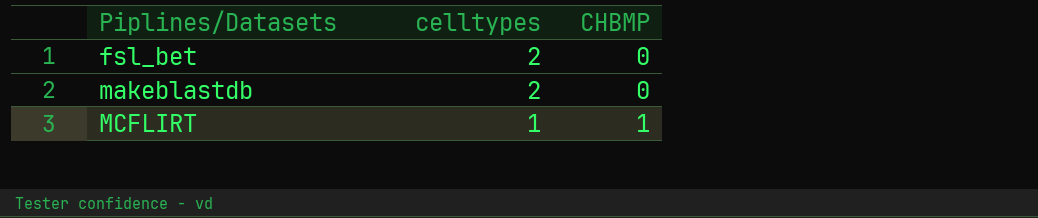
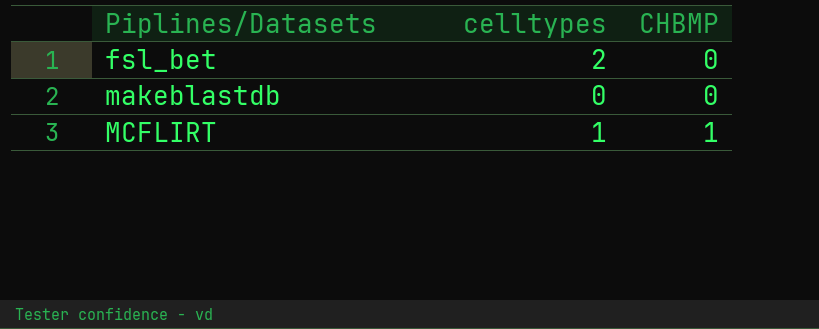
makeblastdb | celltypes: 2 -> 0

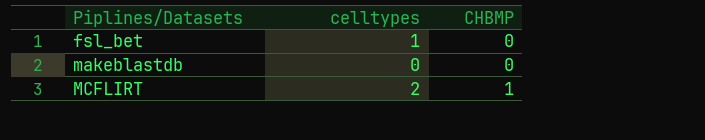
fsl_bet | celltypes: 2 -> 1
MCFLIRT | celltypes: 1 -> 2

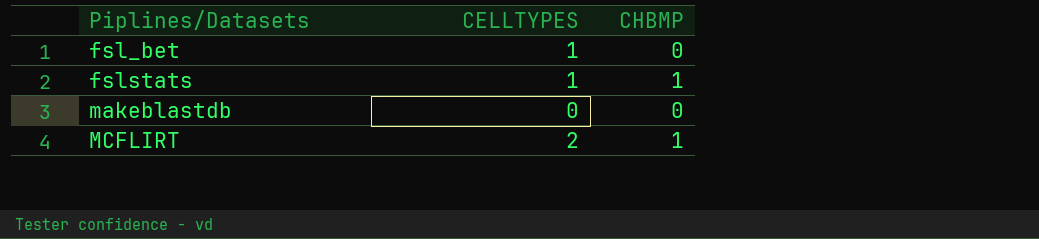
column name: celltypes -> CELLTYPES
row fslstats: none -> 1 | 1

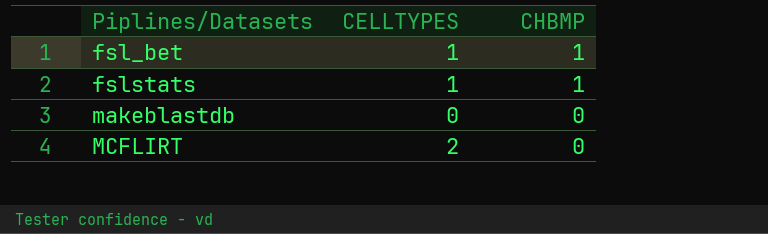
fsl_bet | CHBMP: 0 -> 1
MCFLIRT | CHBMP: 1 -> 0

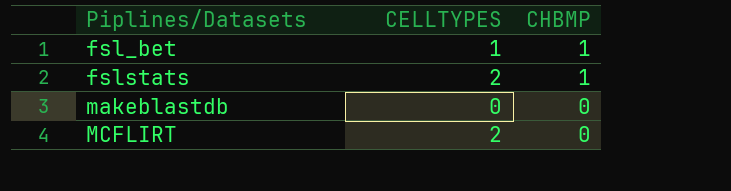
fslstats | CELLTYPES: 1 -> 2

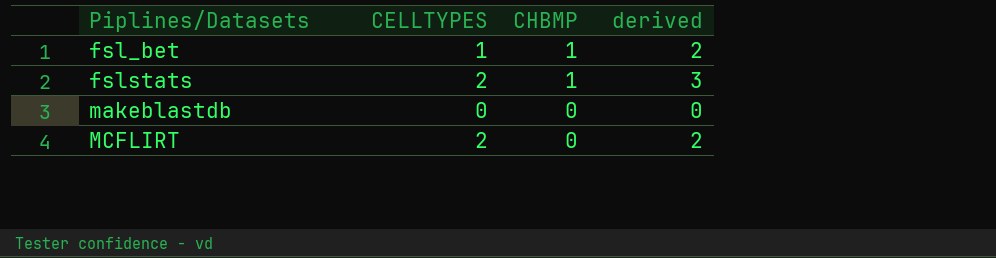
column derived | formula: none -> [CELLTYPES] + [CHBMP]

